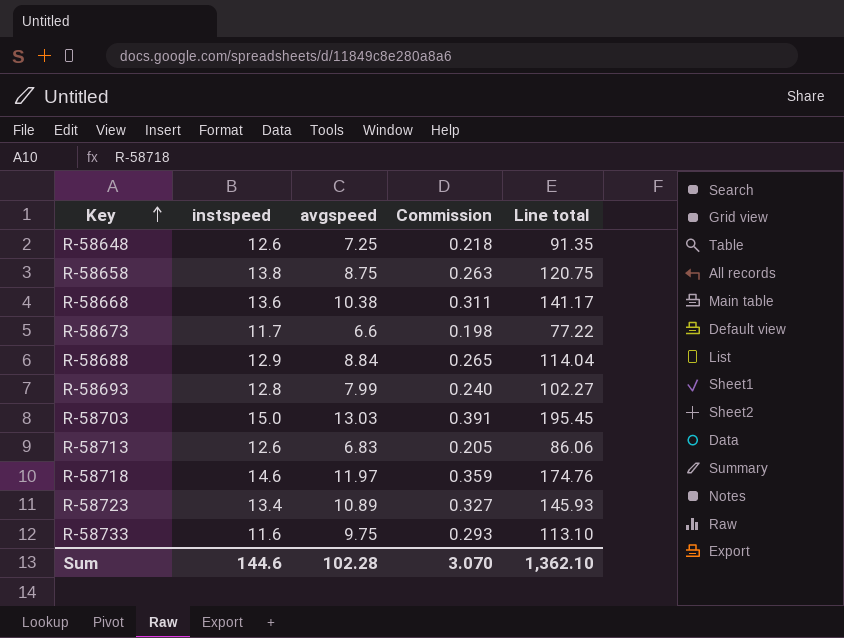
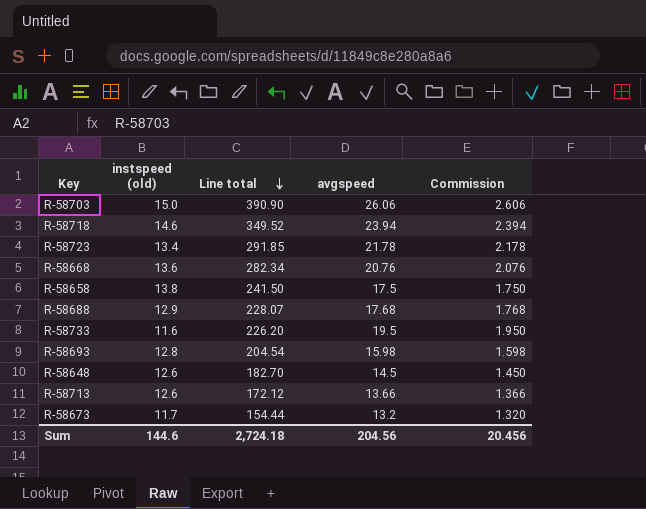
row order: Key ascending -> Line total descending
column name: instspeed -> instspeed (old)
column Line total | position: 5 -> 3
column Commission | formula: [avgspeed] * 0.03 -> [avgspeed] * 0.1
R-58703 | Line total: 195.45 -> 390.90
R-58703 | avgspeed: 13.03 -> 26.06
R-58718 | Line total: 174.76 -> 349.52
R-58718 | avgspeed: 11.97 -> 23.94
R-58723 | Line total: 145.93 -> 291.85
R-58723 | avgspeed: 10.89 -> 21.78
R-58668 | Line total: 141.17 -> 282.34
R-58668 | avgspeed: 10.38 -> 20.76
R-58658 | Line total: 120.75 -> 241.50
R-58658 | avgspeed: 8.75 -> 17.5
R-58688 | Line total: 114.04 -> 228.07
R-58688 | avgspeed: 8.84 -> 17.68
R-58733 | Line total: 113.10 -> 226.20
R-58733 | avgspeed: 9.75 -> 19.5
R-58693 | Line total: 102.27 -> 204.54
R-58693 | avgspeed: 7.99 -> 15.98
R-58648 | Line total: 91.35 -> 182.70
R-58648 | avgspeed: 7.25 -> 14.5
R-58713 | Line total: 86.06 -> 172.12
R-58713 | avgspeed: 6.83 -> 13.66
R-58673 | Line total: 77.22 -> 154.44
R-58673 | avgspeed: 6.6 -> 13.2
Sum | Line total: 1,362.10 -> 2,724.18
Sum | avgspeed: 102.28 -> 204.56
Sum | Commission: 3.070 -> 20.456

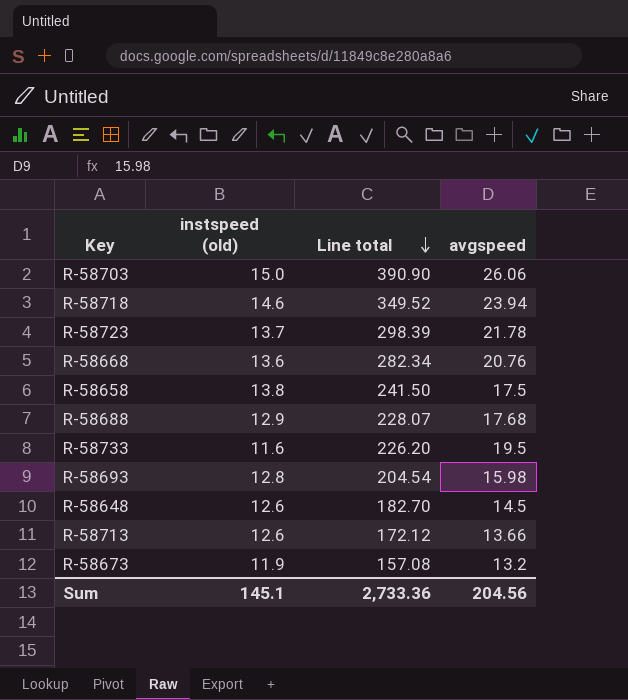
column Commission | formula: [avgspeed] * 0.1 -> none
R-58723 | instspeed (old): 13.4 -> 13.7
R-58723 | Line total: 291.85 -> 298.39
R-58673 | instspeed (old): 11.7 -> 11.9
R-58673 | Line total: 154.44 -> 157.08
Sum | instspeed (old): 144.6 -> 145.1
Sum | Line total: 2,724.18 -> 2,733.36

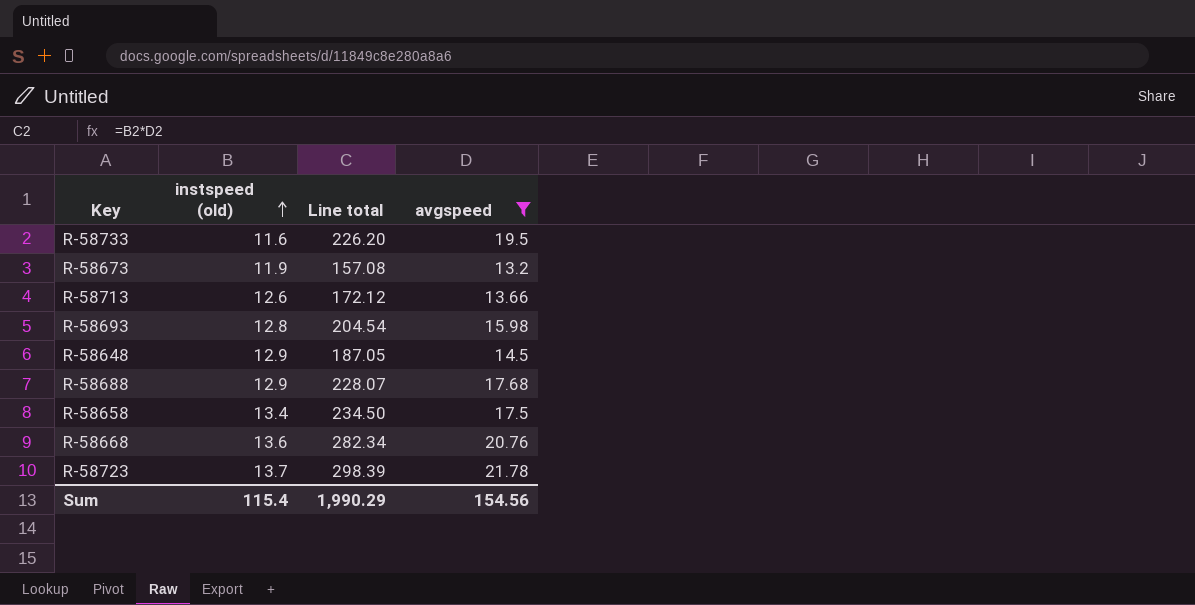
filter: none -> avgspeed <= 21.78
row order: Line total descending -> instspeed (old) ascending
R-58648 | instspeed (old): 12.6 -> 12.9
R-58648 | Line total: 182.70 -> 187.05
R-58658 | instspeed (old): 13.8 -> 13.4
R-58658 | Line total: 241.50 -> 234.50
Sum | instspeed (old): 145.1 -> 115.4
Sum | Line total: 2,733.36 -> 1,990.29
Sum | avgspeed: 204.56 -> 154.56

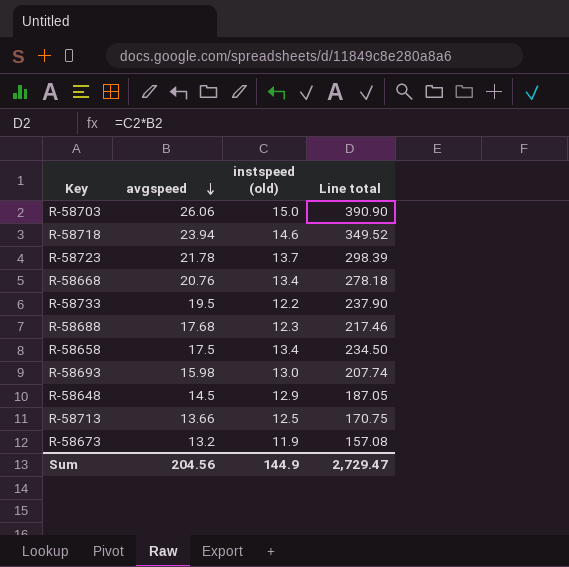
filter: avgspeed <= 21.78 -> none
row order: instspeed (old) ascending -> avgspeed descending
column avgspeed | position: 4 -> 2
R-58668 | instspeed (old): 13.6 -> 13.4
R-58668 | Line total: 282.34 -> 278.18
R-58733 | instspeed (old): 11.6 -> 12.2
R-58733 | Line total: 226.20 -> 237.90
R-58688 | instspeed (old): 12.9 -> 12.3
R-58688 | Line total: 228.07 -> 217.46
R-58693 | instspeed (old): 12.8 -> 13.0
R-58693 | Line total: 204.54 -> 207.74
R-58713 | instspeed (old): 12.6 -> 12.5
R-58713 | Line total: 172.12 -> 170.75
Sum | avgspeed: 154.56 -> 204.56
Sum | instspeed (old): 115.4 -> 144.9
Sum | Line total: 1,990.29 -> 2,729.47

